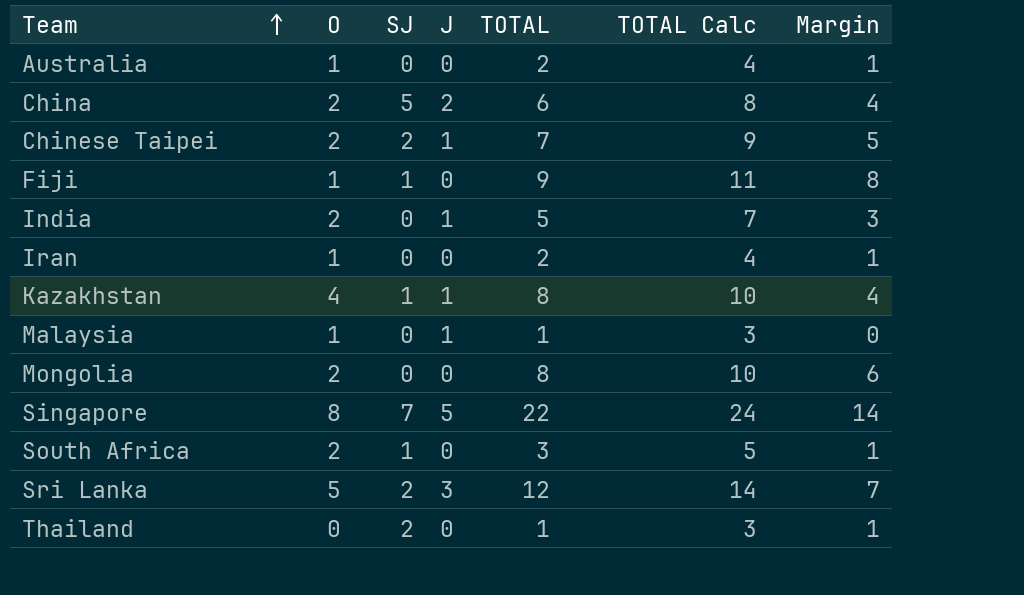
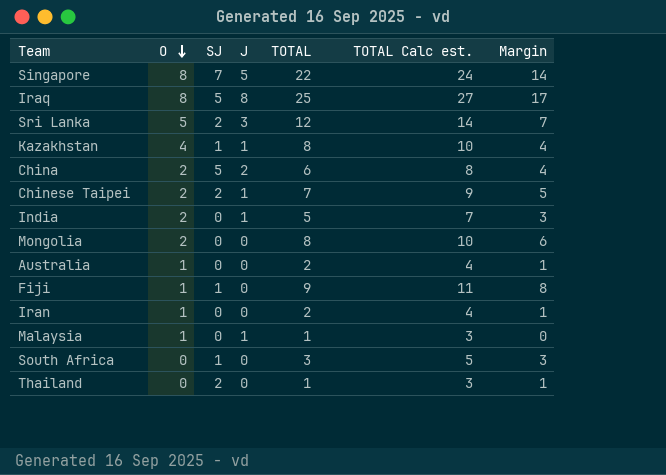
row order: Team ascending -> O descending
column name: TOTAL Calc -> TOTAL Calc est.
row Iraq: none -> 8 | 5 | 8 | 25 | 27 | 17
South Africa | O: 2 -> 0
South Africa | Margin: 1 -> 3

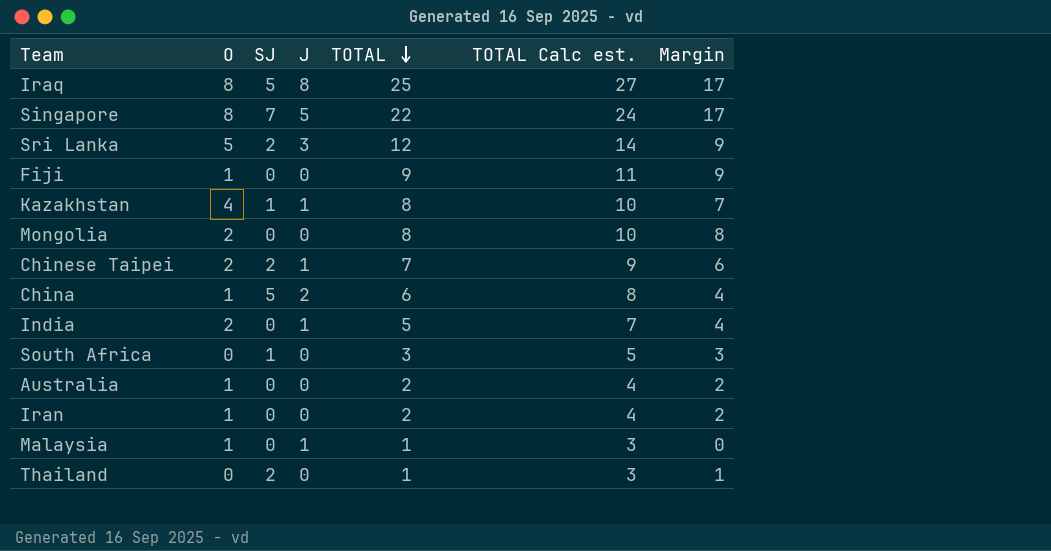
row order: O descending -> TOTAL descending
column Margin | formula: [TOTAL] - [O] -> [TOTAL] - [J]
Fiji | SJ: 1 -> 0
China | O: 2 -> 1

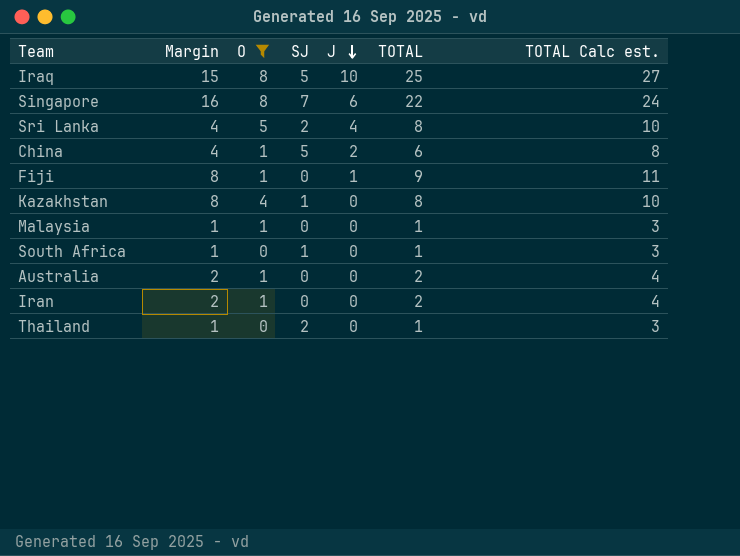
filter: none -> O != 2
row order: TOTAL descending -> J descending
column Margin | position: 7 -> 2
Iraq | Margin: 17 -> 15
Iraq | J: 8 -> 10
Singapore | Margin: 17 -> 16
Singapore | J: 5 -> 6
Sri Lanka | Margin: 9 -> 4
Sri Lanka | J: 3 -> 4
Sri Lanka | TOTAL: 12 -> 8
Sri Lanka | TOTAL Calc est.: 14 -> 10
Fiji | Margin: 9 -> 8
Fiji | J: 0 -> 1
Kazakhstan | Margin: 7 -> 8
Kazakhstan | J: 1 -> 0
Malaysia | Margin: 0 -> 1
Malaysia | J: 1 -> 0
South Africa | Margin: 3 -> 1
South Africa | TOTAL: 3 -> 1
South Africa | TOTAL Calc est.: 5 -> 3

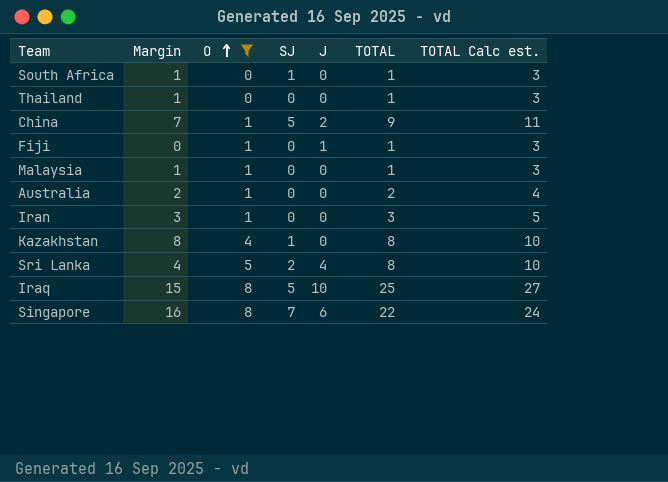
row order: J descending -> O ascending
Thailand | SJ: 2 -> 0
China | Margin: 4 -> 7
China | TOTAL: 6 -> 9
China | TOTAL Calc est.: 8 -> 11
Fiji | Margin: 8 -> 0
Fiji | TOTAL: 9 -> 1
Fiji | TOTAL Calc est.: 11 -> 3
Iran | Margin: 2 -> 3
Iran | TOTAL: 2 -> 3
Iran | TOTAL Calc est.: 4 -> 5

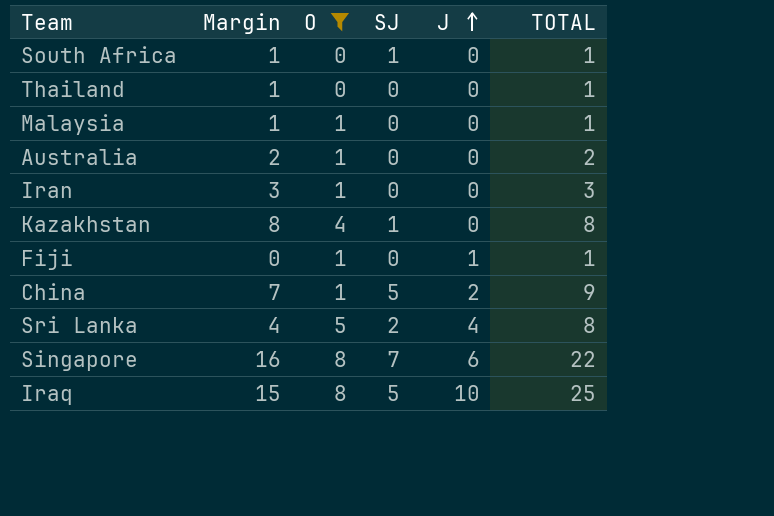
row order: O ascending -> J ascending
column TOTAL Calc est. | formula: [TOTAL] + 2 -> none

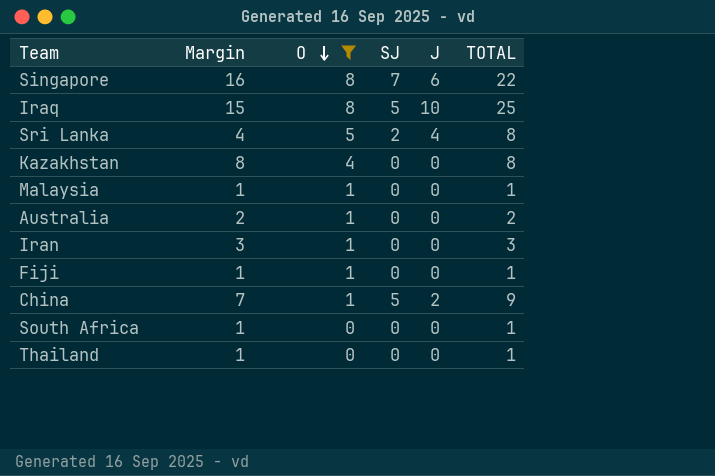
row order: J ascending -> O descending
Kazakhstan | SJ: 1 -> 0
Fiji | Margin: 0 -> 1
Fiji | J: 1 -> 0
South Africa | SJ: 1 -> 0

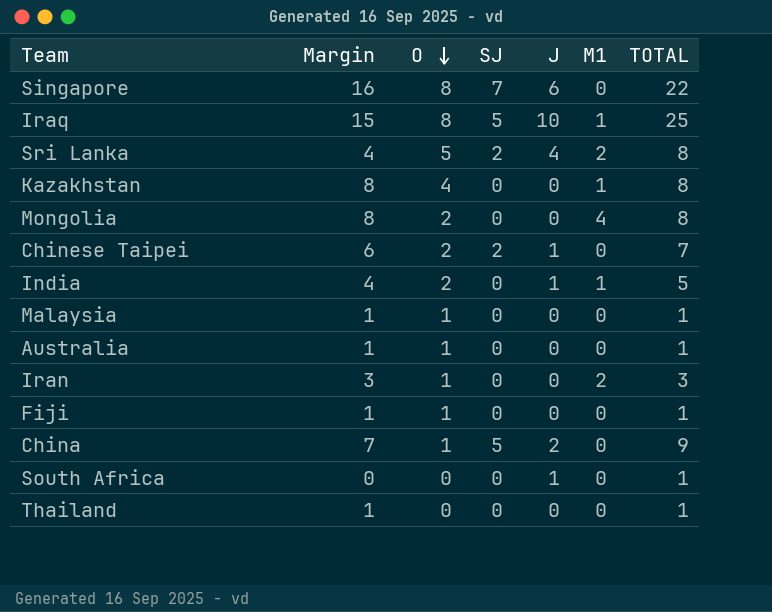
filter: O != 2 -> none
column M1 | position: none -> 6
Australia | Margin: 2 -> 1
Australia | TOTAL: 2 -> 1
South Africa | Margin: 1 -> 0
South Africa | J: 0 -> 1

